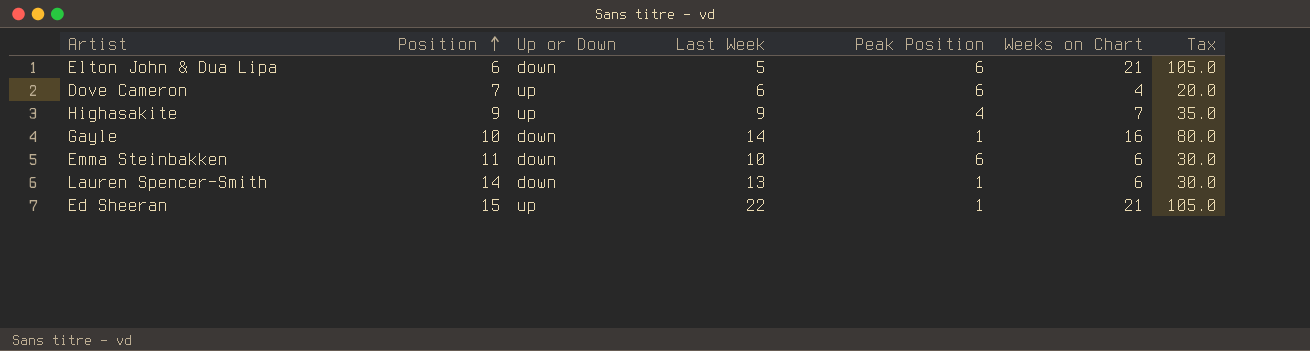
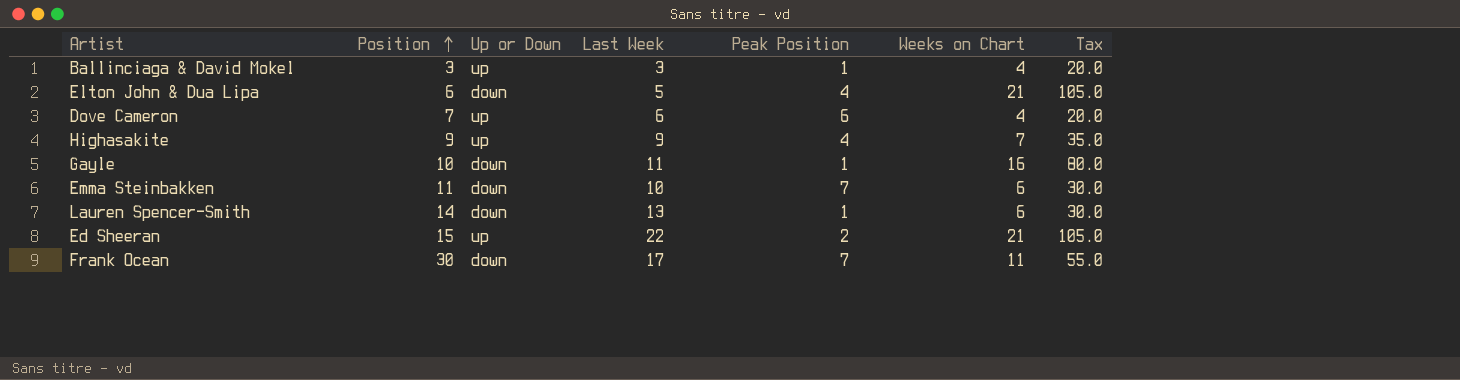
row Ballinciaga & David Mokel: none -> 3 | up | 3 | 1 | 4 | 20.0
Elton John & Dua Lipa | Peak Position: 6 -> 4
Gayle | Last Week: 14 -> 11
Emma Steinbakken | Peak Position: 6 -> 7
Ed Sheeran | Peak Position: 1 -> 2
row Frank Ocean: none -> 30 | down | 17 | 7 | 11 | 55.0

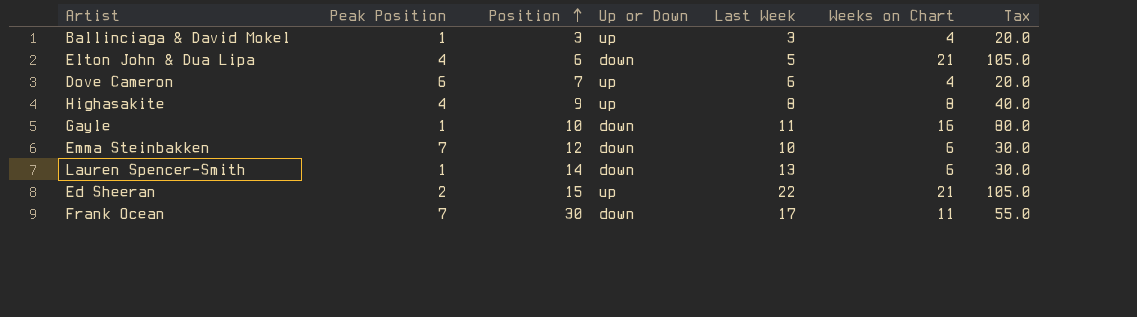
column Peak Position | position: 5 -> 2
Highasakite | Last Week: 9 -> 8
Highasakite | Weeks on Chart: 7 -> 8
Highasakite | Tax: 35.0 -> 40.0
Emma Steinbakken | Position: 11 -> 12

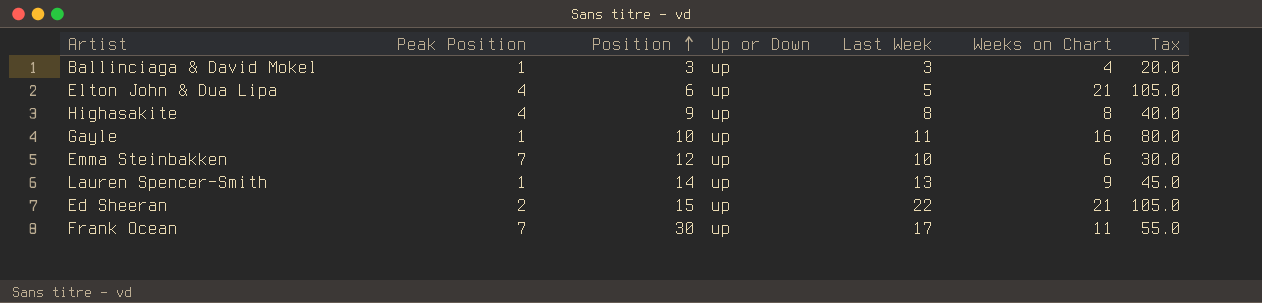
row Dove Cameron: 6 | 7 | up | 6 | 4 | 20.0 -> none
Elton John & Dua Lipa | Up or Down: down -> up
Gayle | Up or Down: down -> up
Emma Steinbakken | Up or Down: down -> up
Lauren Spencer-Smith | Up or Down: down -> up
Lauren Spencer-Smith | Weeks on Chart: 6 -> 9
Lauren Spencer-Smith | Tax: 30.0 -> 45.0
Frank Ocean | Up or Down: down -> up

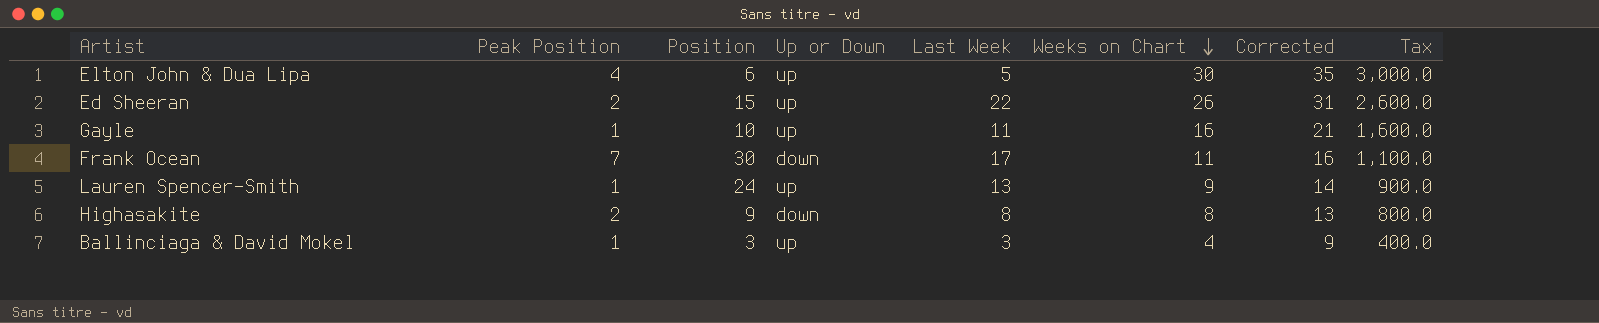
row order: Position ascending -> Weeks on Chart descending
column Corrected | formula: none -> [Weeks on Chart] + 5
column Tax | formula: [Weeks on Chart] * 5 -> [Weeks on Chart] * 100
row Emma Steinbakken: 7 | 12 | up | 10 | 6 | 30.0 -> none
Elton John & Dua Lipa | Weeks on Chart: 21 -> 30
Ed Sheeran | Weeks on Chart: 21 -> 26
Frank Ocean | Up or Down: up -> down
Lauren Spencer-Smith | Position: 14 -> 24
Highasakite | Peak Position: 4 -> 2
Highasakite | Up or Down: up -> down

